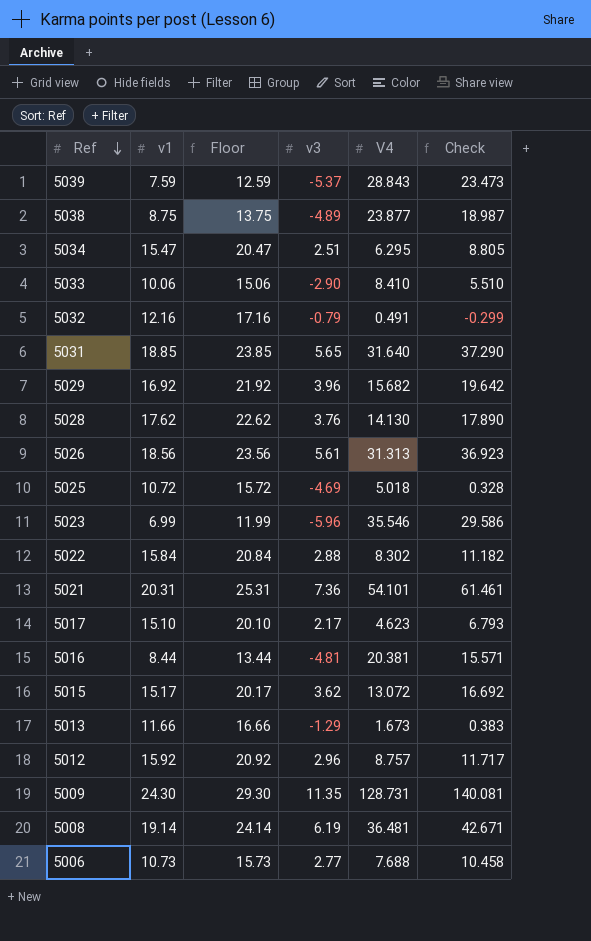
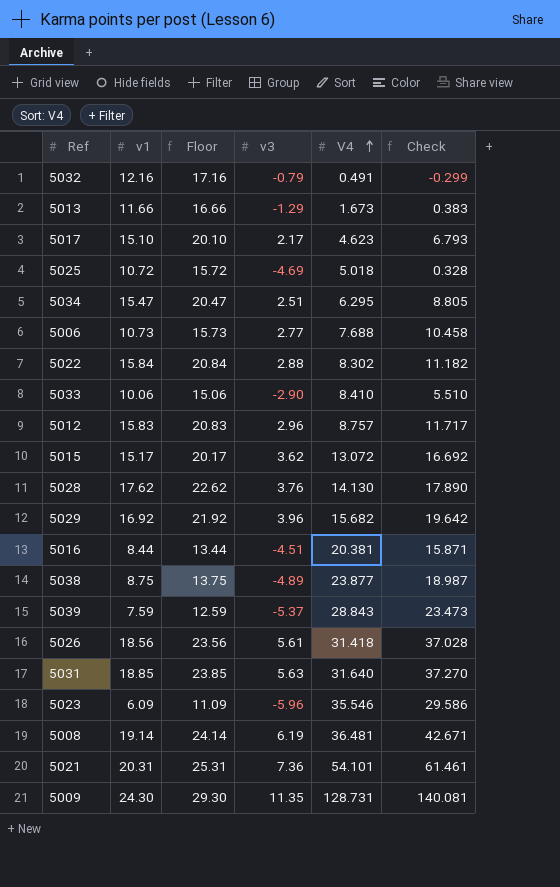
row order: Ref descending -> V4 ascending
5012 | v1: 15.92 -> 15.83
5012 | Floor: 20.92 -> 20.83
5016 | v3: -4.81 -> -4.51
5016 | Check: 15.571 -> 15.871
5026 | V4: 31.313 -> 31.418
5026 | Check: 36.923 -> 37.028
5031 | v3: 5.65 -> 5.63
5031 | Check: 37.290 -> 37.270
5023 | v1: 6.99 -> 6.09
5023 | Floor: 11.99 -> 11.09

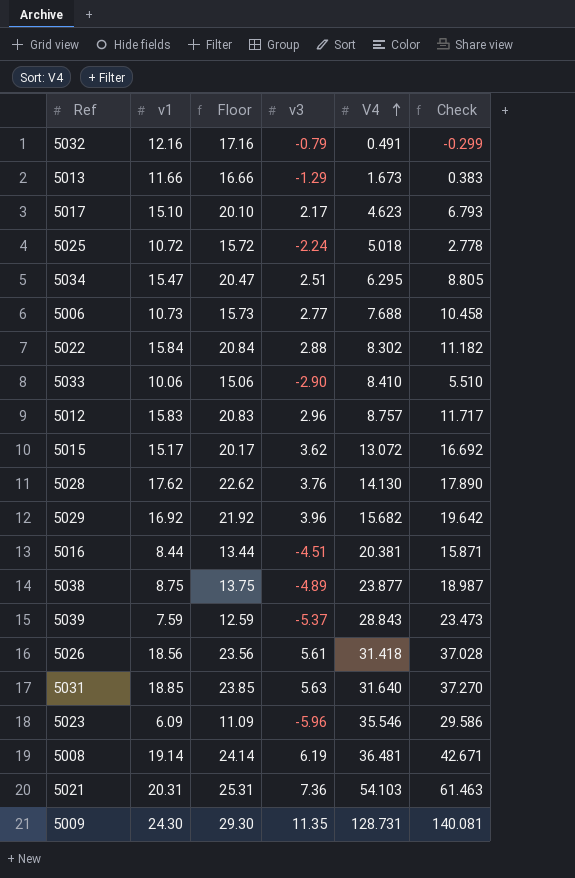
5025 | v3: -4.69 -> -2.24
5025 | Check: 0.328 -> 2.778
5021 | V4: 54.101 -> 54.103
5021 | Check: 61.461 -> 61.463

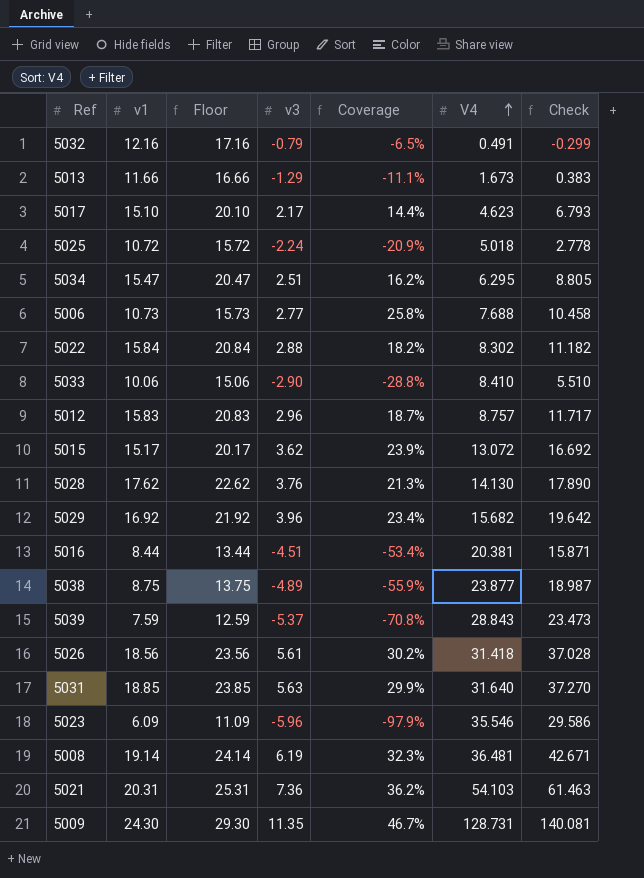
column Coverage | formula: none -> [v3] / [v1]

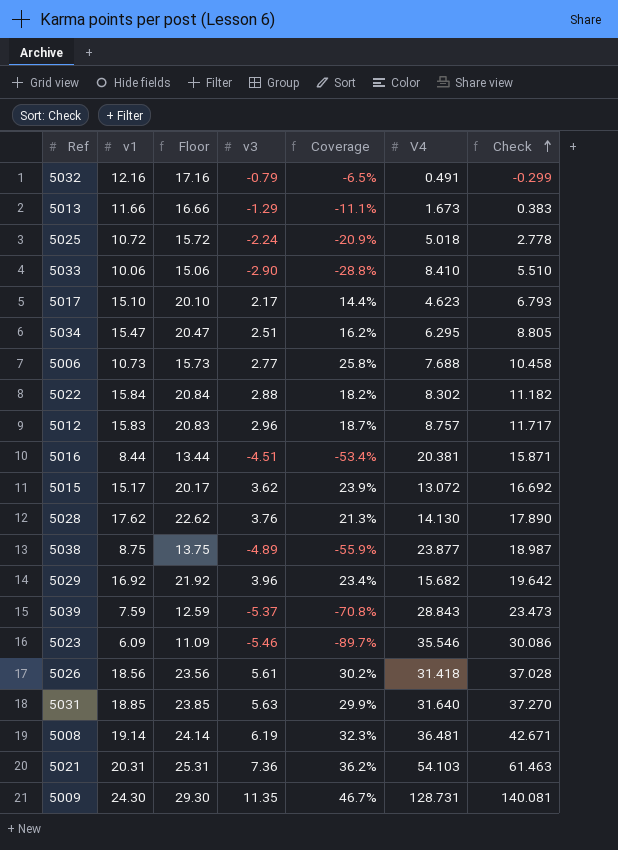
row order: V4 ascending -> Check ascending
5023 | v3: -5.96 -> -5.46
5023 | Coverage: -97.9% -> -89.7%
5023 | Check: 29.586 -> 30.086

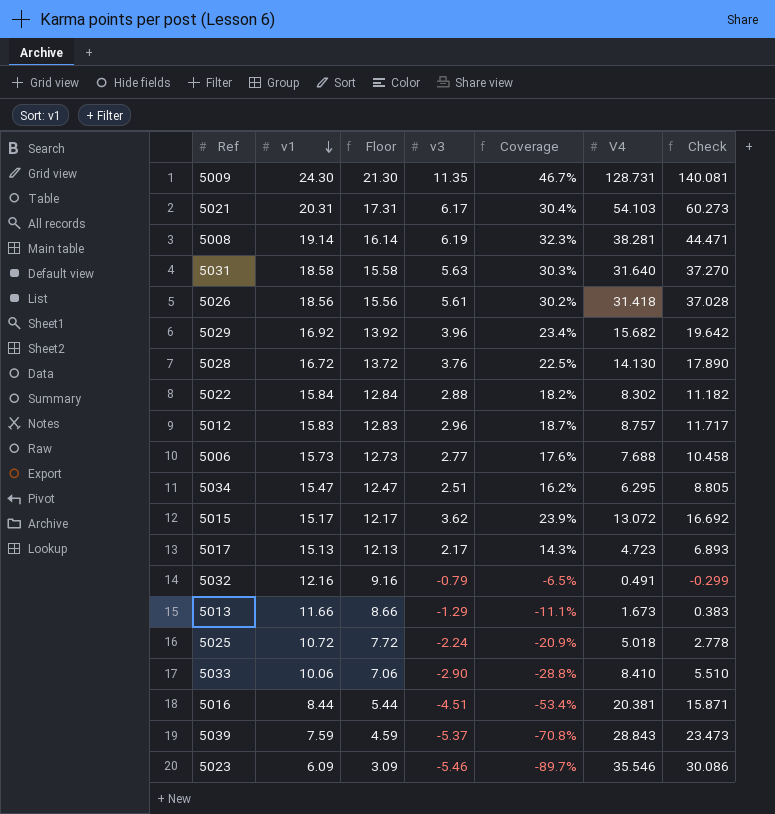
row order: Check ascending -> v1 descending
column Floor | formula: [v1] + 5 -> [v1] - 3
row 5038: 8.75 | 13.75 | -4.89 | -55.9% | 23.877 | 18.987 -> none
5021 | v3: 7.36 -> 6.17
5021 | Coverage: 36.2% -> 30.4%
5021 | Check: 61.463 -> 60.273
5008 | V4: 36.481 -> 38.281
5008 | Check: 42.671 -> 44.471
5031 | v1: 18.85 -> 18.58
5031 | Coverage: 29.9% -> 30.3%
5028 | v1: 17.62 -> 16.72
5028 | Coverage: 21.3% -> 22.5%
5006 | v1: 10.73 -> 15.73
5006 | Coverage: 25.8% -> 17.6%
5017 | v1: 15.10 -> 15.13
5017 | Coverage: 14.4% -> 14.3%
5017 | V4: 4.623 -> 4.723
5017 | Check: 6.793 -> 6.893

